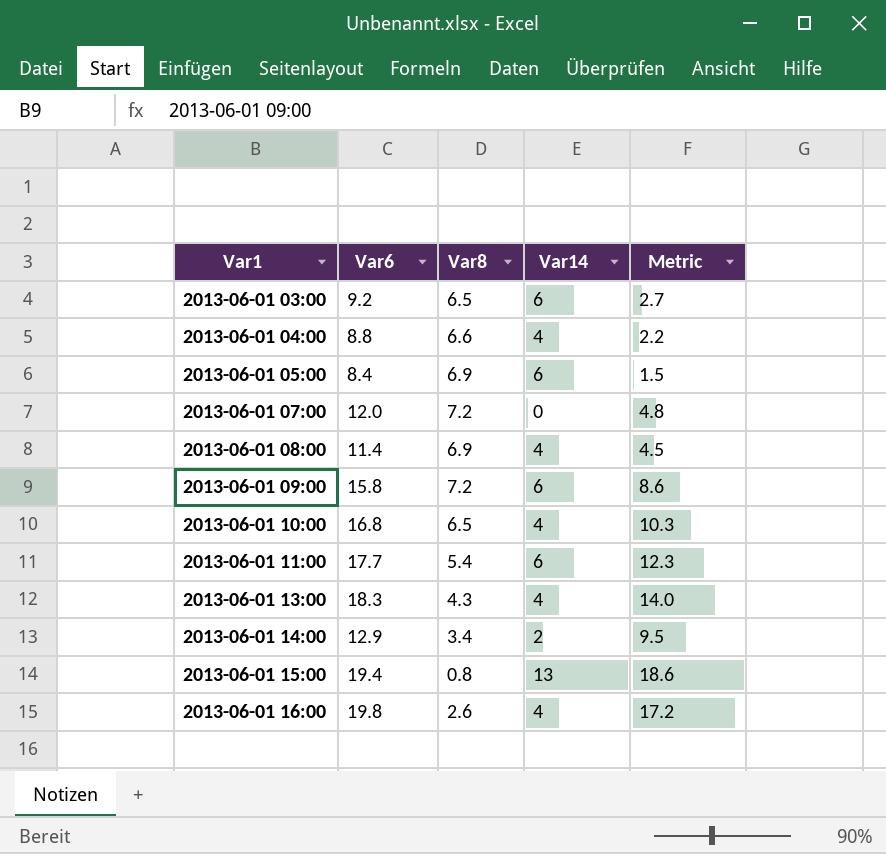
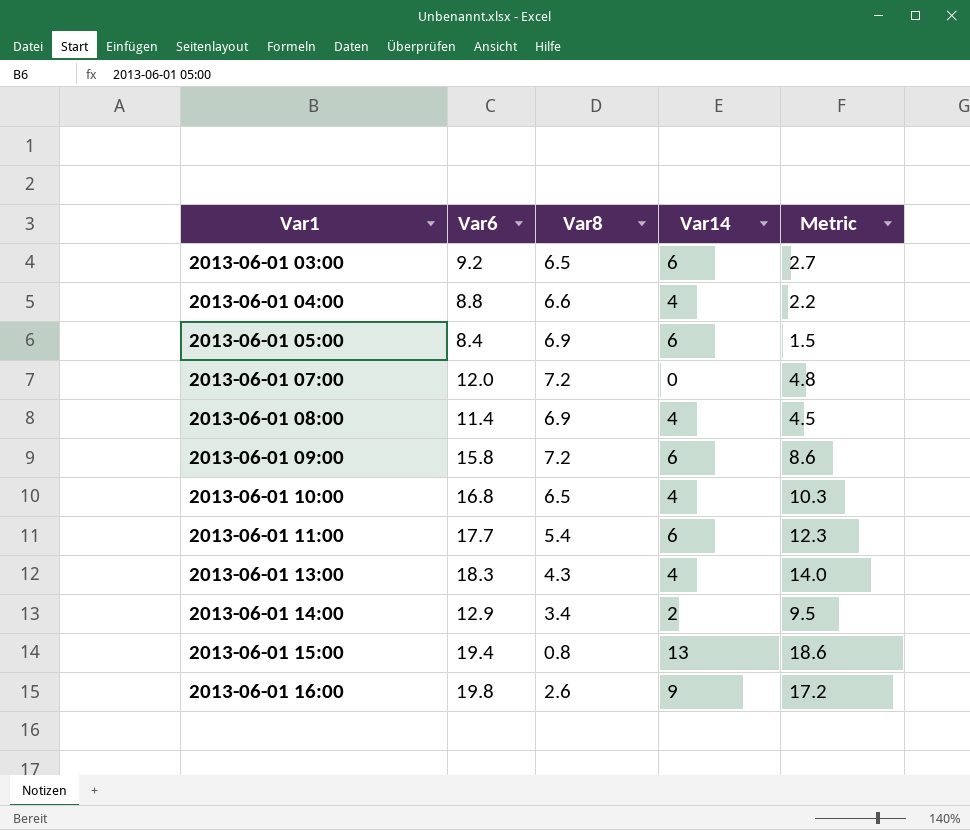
2013-06-01 16:00 | Var14: 4 -> 9

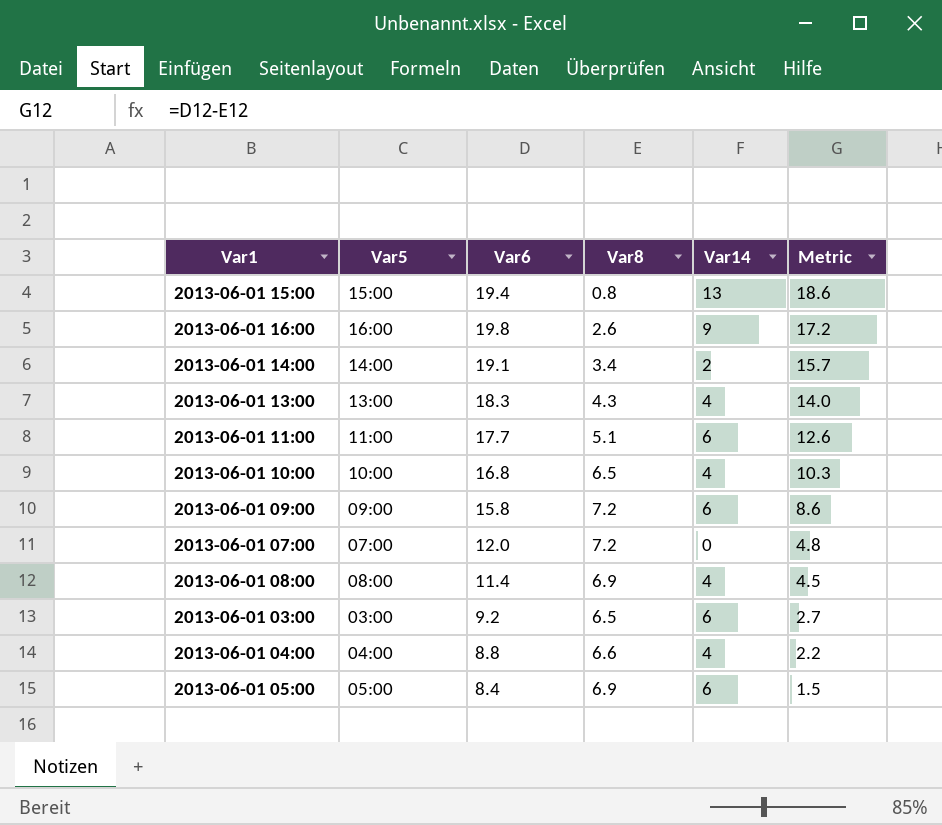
row order: Var1 ascending -> Metric descending
column Var5 | position: none -> 2
2013-06-01 14:00 | Var6: 12.9 -> 19.1
2013-06-01 14:00 | Metric: 9.5 -> 15.7
2013-06-01 11:00 | Var8: 5.4 -> 5.1
2013-06-01 11:00 | Metric: 12.3 -> 12.6

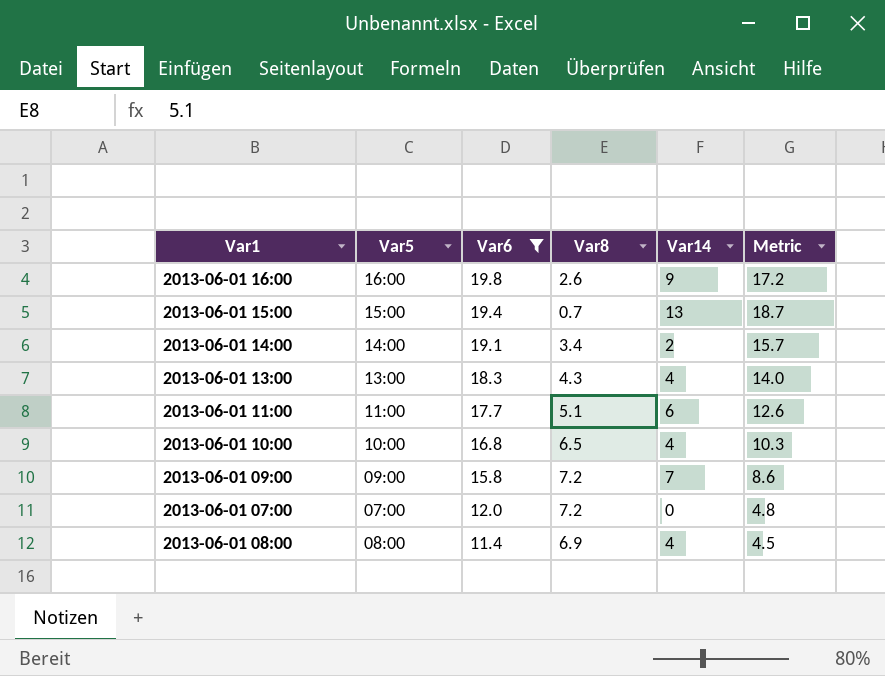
filter: none -> Var6 >= 11.4
row order: Metric descending -> Var6 descending
2013-06-01 15:00 | Var8: 0.8 -> 0.7
2013-06-01 15:00 | Metric: 18.6 -> 18.7
2013-06-01 09:00 | Var14: 6 -> 7

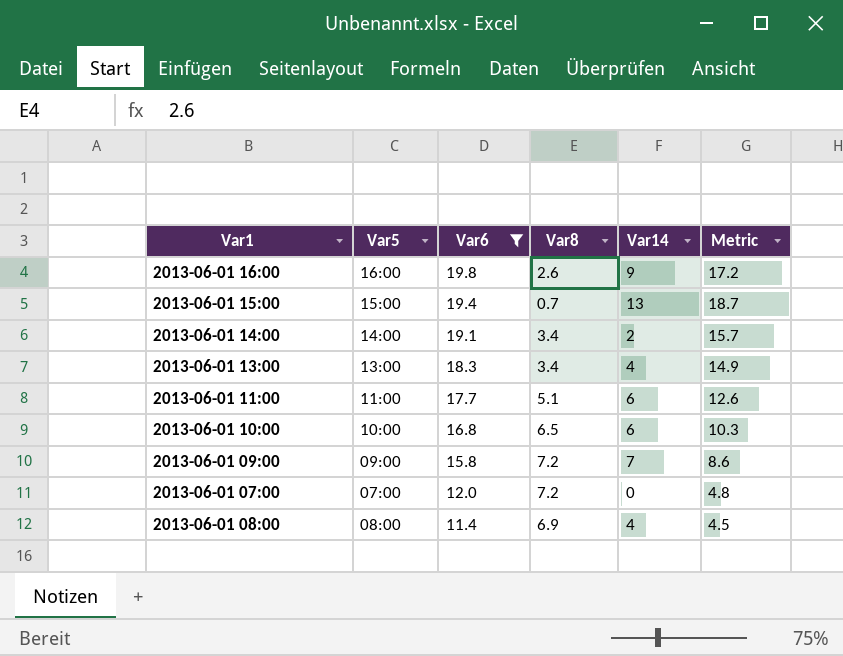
2013-06-01 13:00 | Var8: 4.3 -> 3.4
2013-06-01 13:00 | Metric: 14.0 -> 14.9
2013-06-01 10:00 | Var14: 4 -> 6

